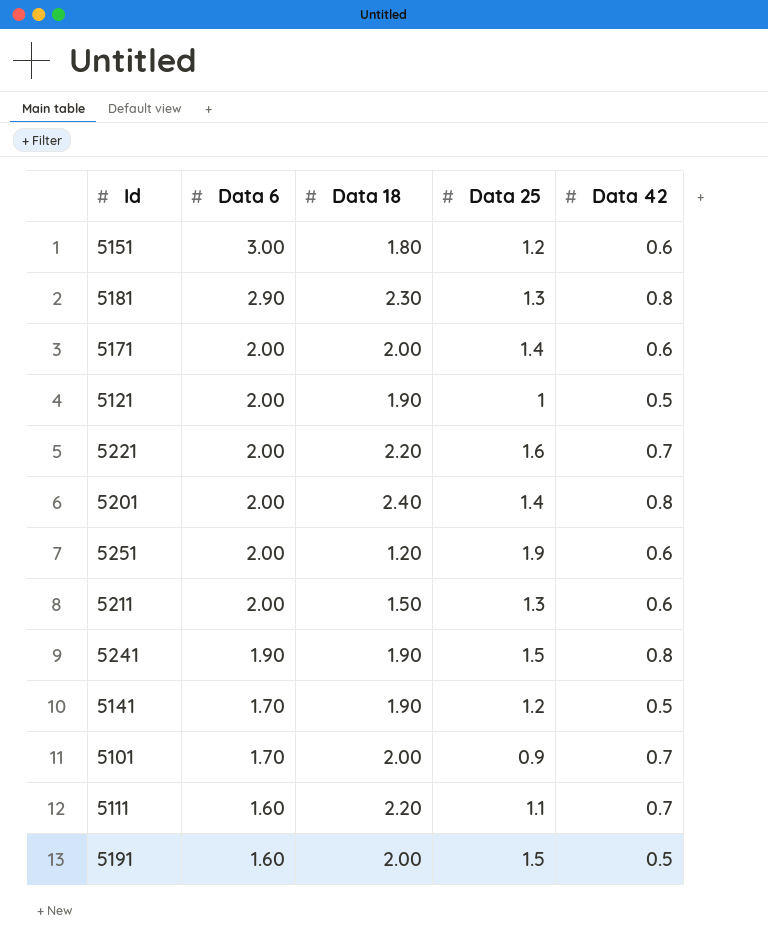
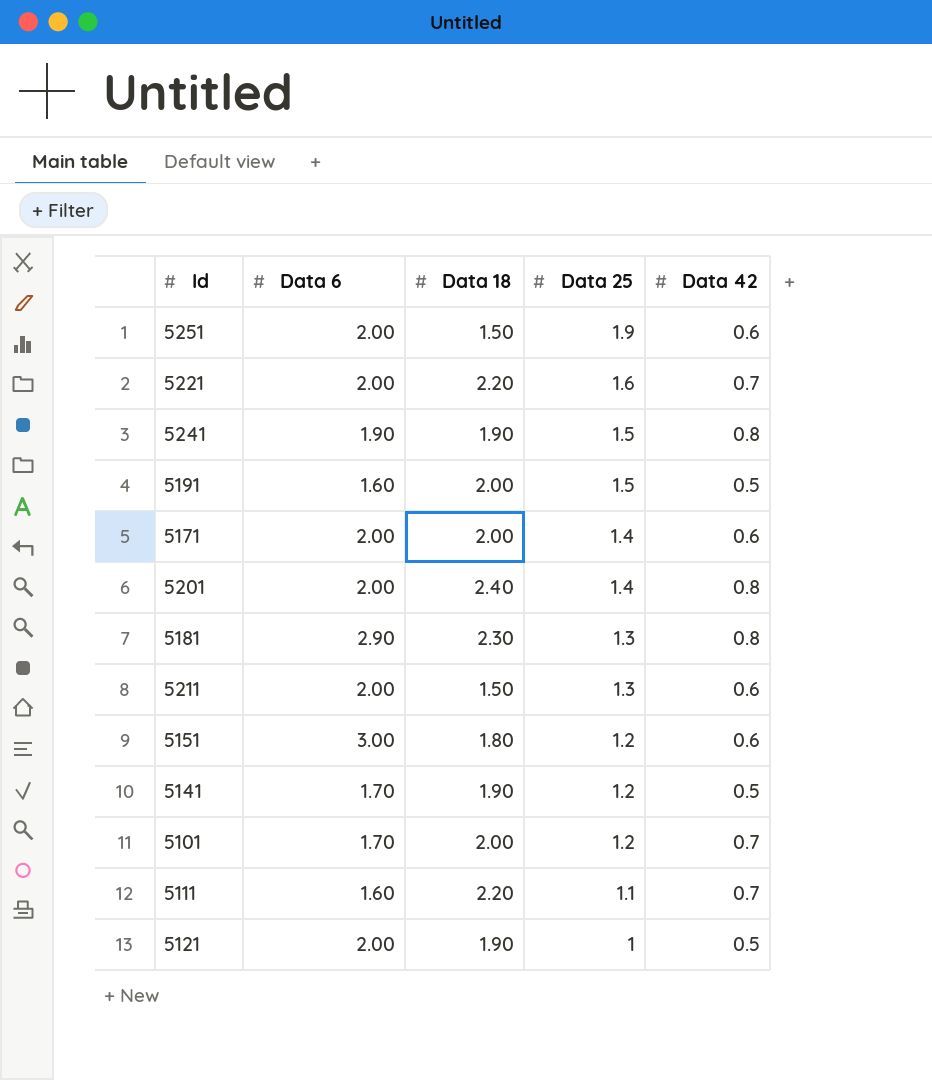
row order: Data 6 descending -> Data 25 descending
5251 | Data 18: 1.20 -> 1.50
5101 | Data 25: 0.9 -> 1.2

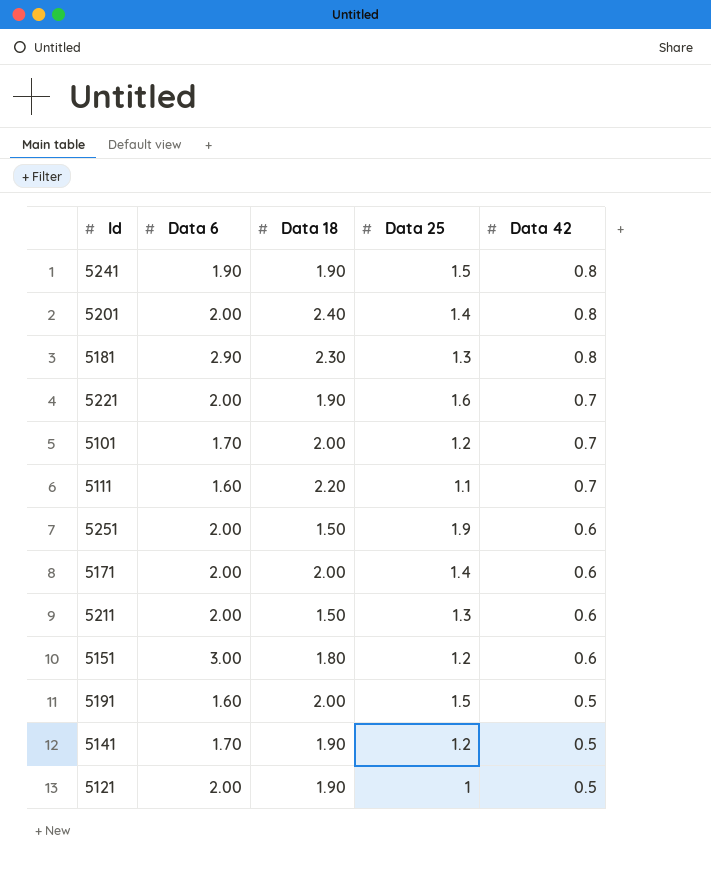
row order: Data 25 descending -> Data 42 descending
5221 | Data 18: 2.20 -> 1.90

